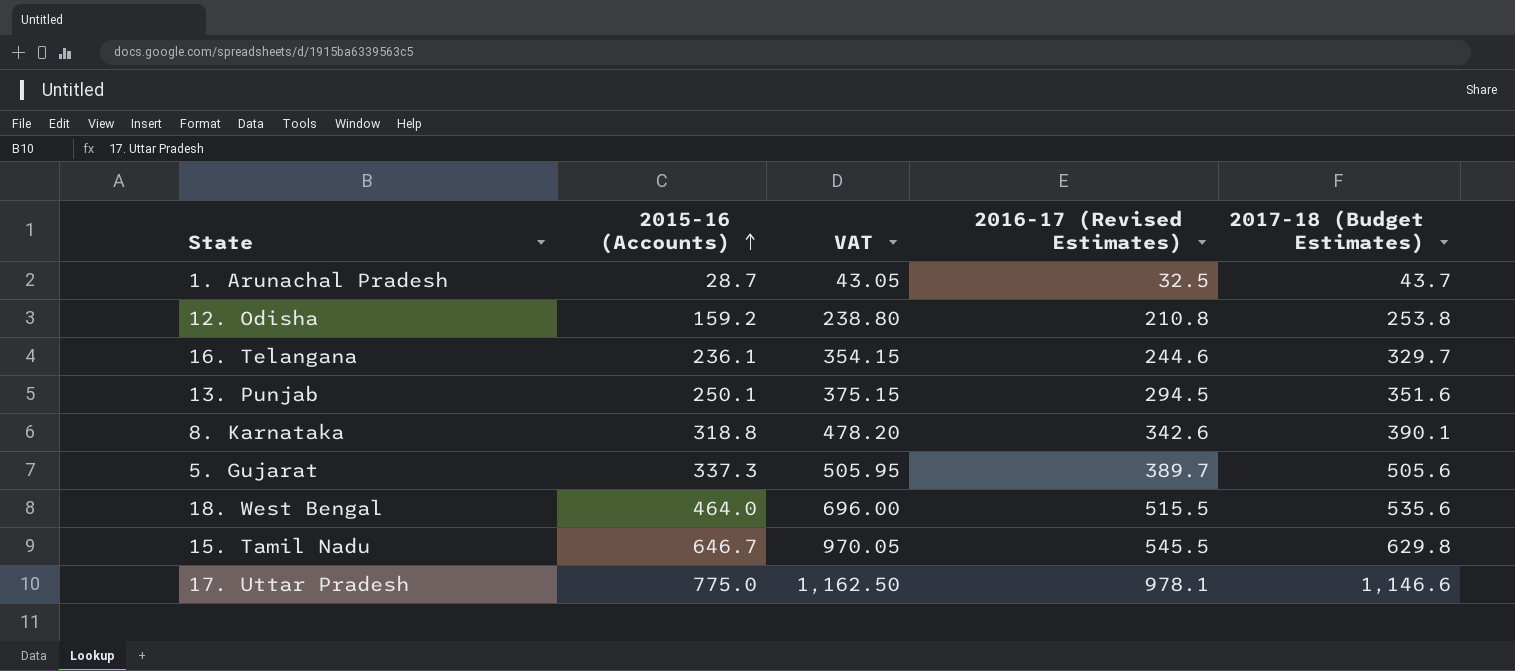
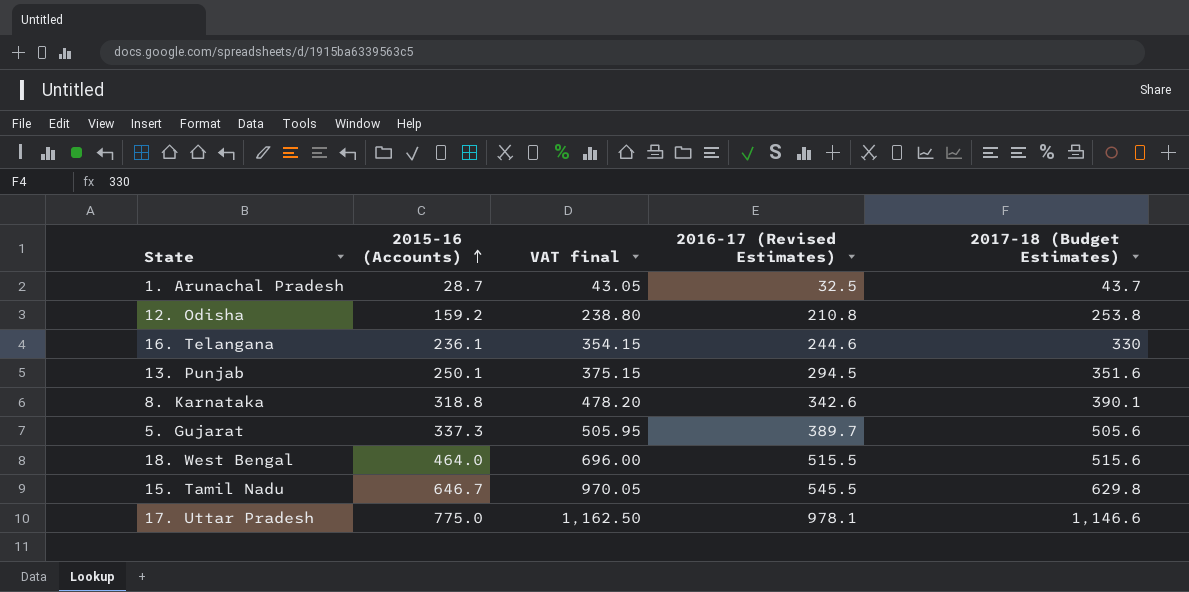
column name: VAT -> VAT final
16. Telangana | 2017-18 (Budget Estimates): 329.7 -> 330
18. West Bengal | 2017-18 (Budget Estimates): 535.6 -> 515.6

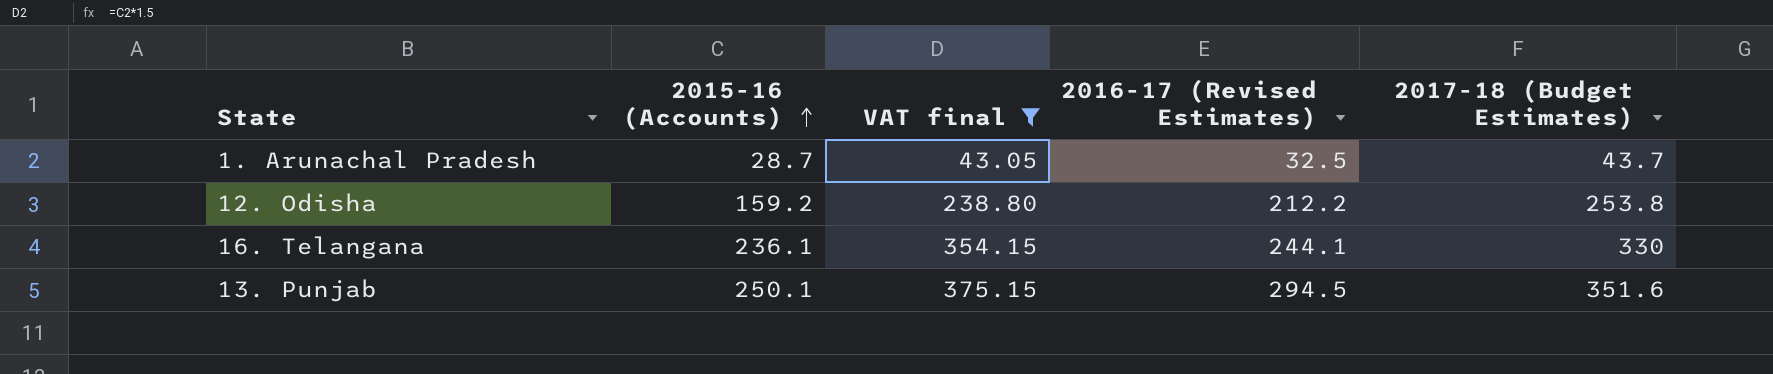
filter: none -> VAT final <= 375.15
12. Odisha | 2016-17 (Revised Estimates): 210.8 -> 212.2
16. Telangana | 2016-17 (Revised Estimates): 244.6 -> 244.1

